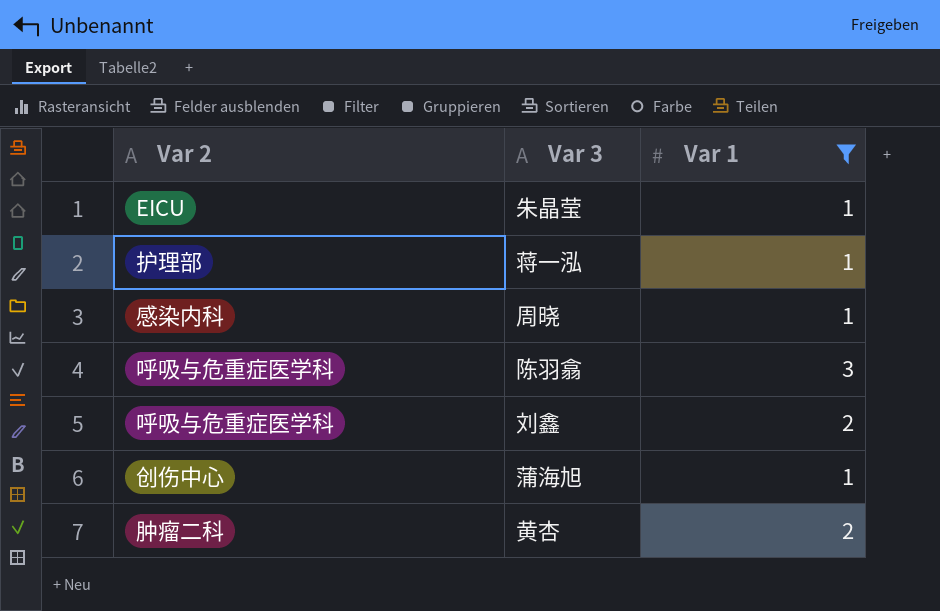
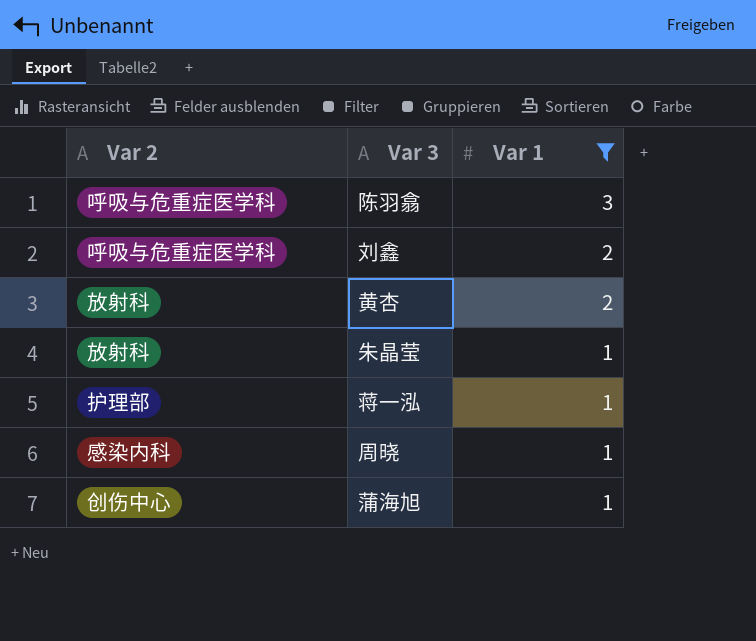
row order: none -> Var 1 descending
黄杏 | Var 2: 肿瘤二科 -> 放射科
朱晶莹 | Var 2: EICU -> 放射科

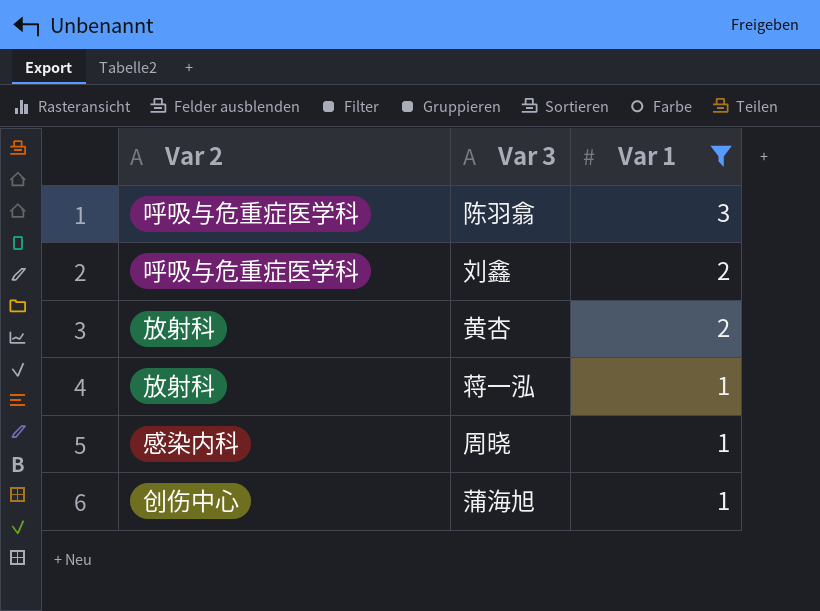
row 朱晶莹: 放射科 | 1 -> none
蒋一泓 | Var 2: 护理部 -> 放射科

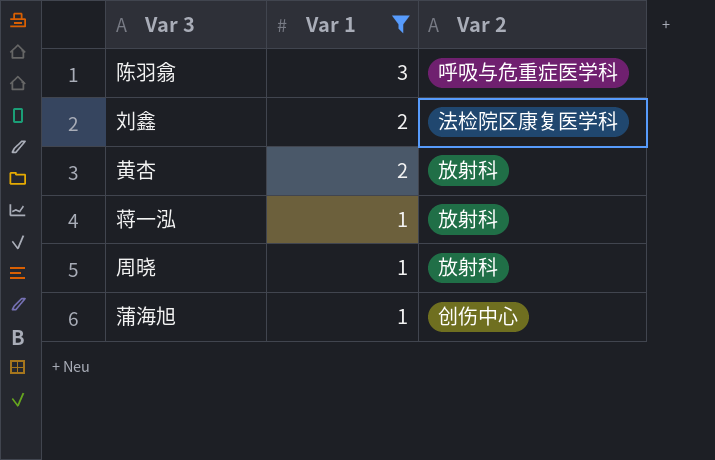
column Var 2 | position: 1 -> 3
刘鑫 | Var 2: 呼吸与危重症医学科 -> 法检院区康复医学科
周晓 | Var 2: 感染内科 -> 放射科

